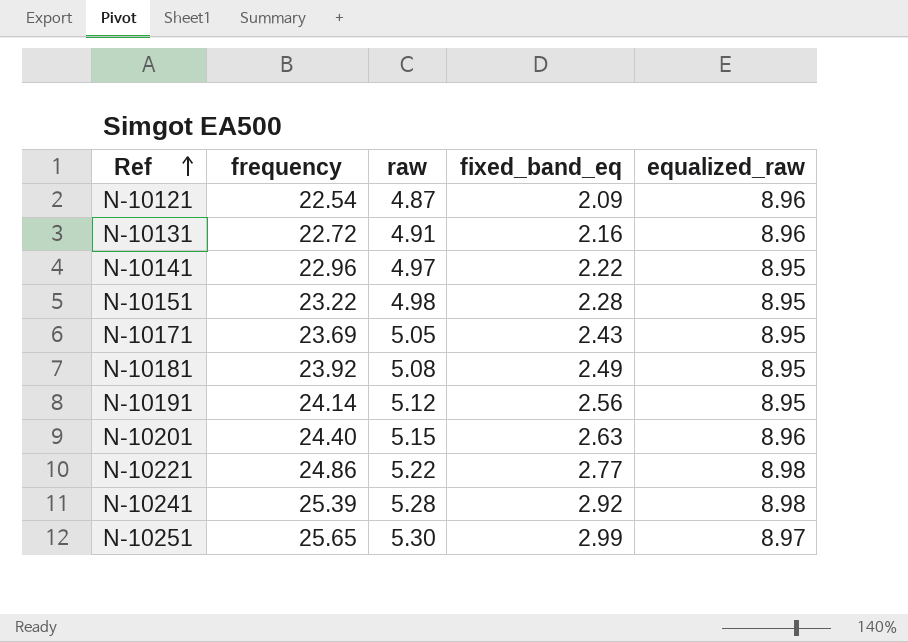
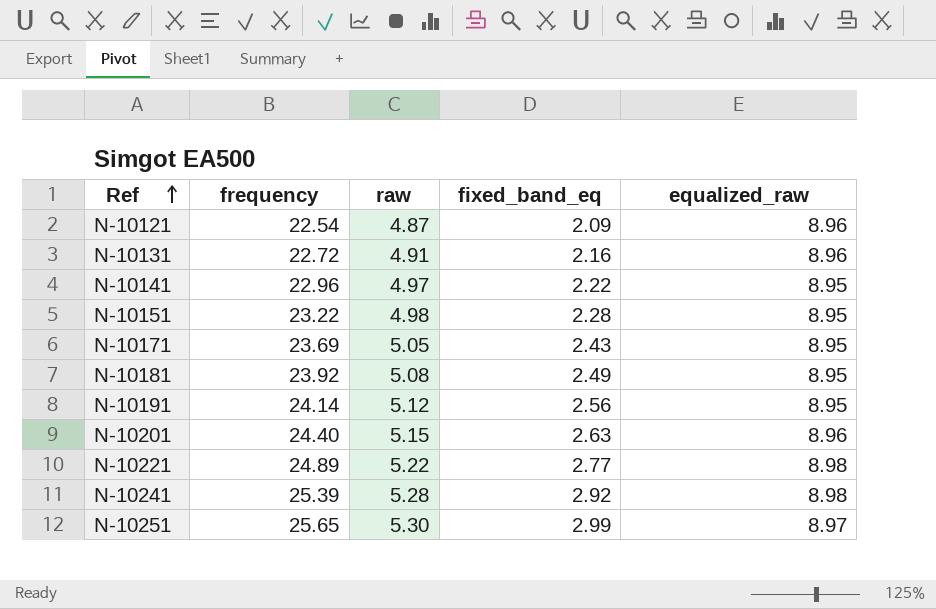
N-10221 | frequency: 24.86 -> 24.89

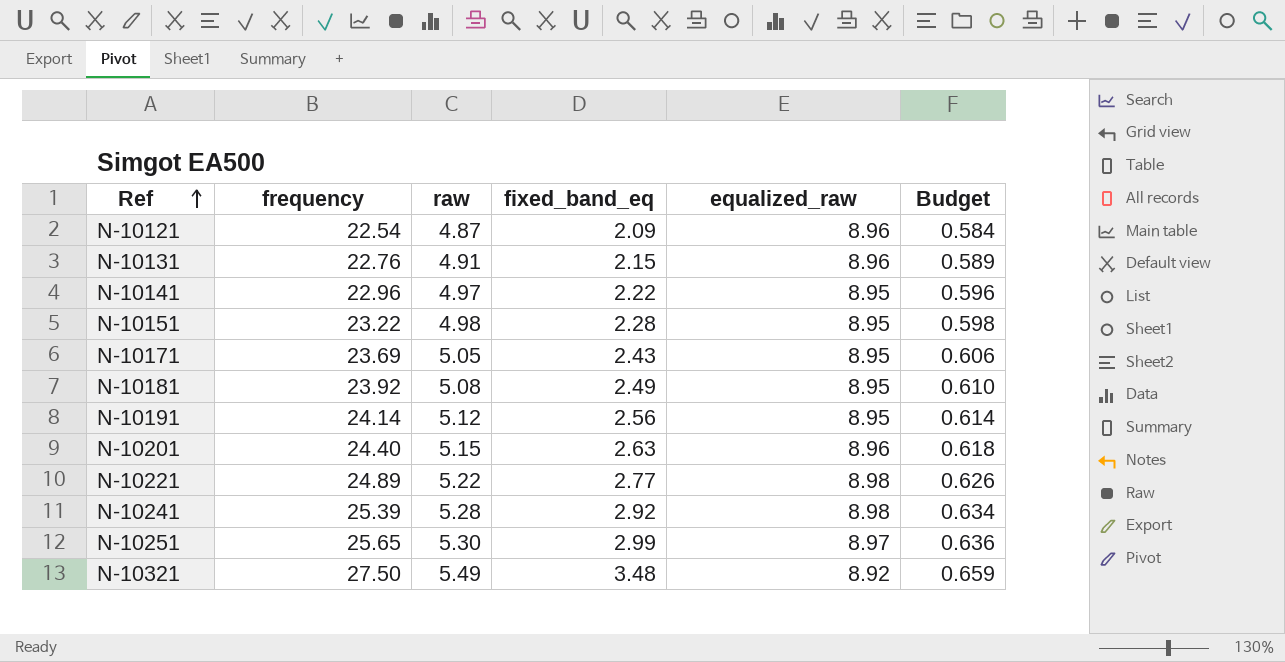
column Budget | formula: none -> [raw] * 0.12
N-10131 | frequency: 22.72 -> 22.76
N-10131 | fixed_band_eq: 2.16 -> 2.15
row N-10321: none -> 27.50 | 5.49 | 3.48 | 8.92 | 0.659

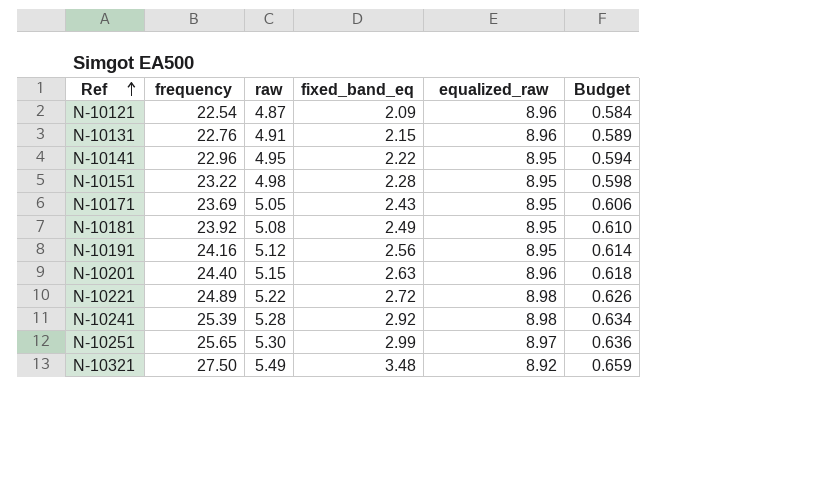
N-10141 | raw: 4.97 -> 4.95
N-10141 | Budget: 0.596 -> 0.594
N-10191 | frequency: 24.14 -> 24.16
N-10221 | fixed_band_eq: 2.77 -> 2.72

